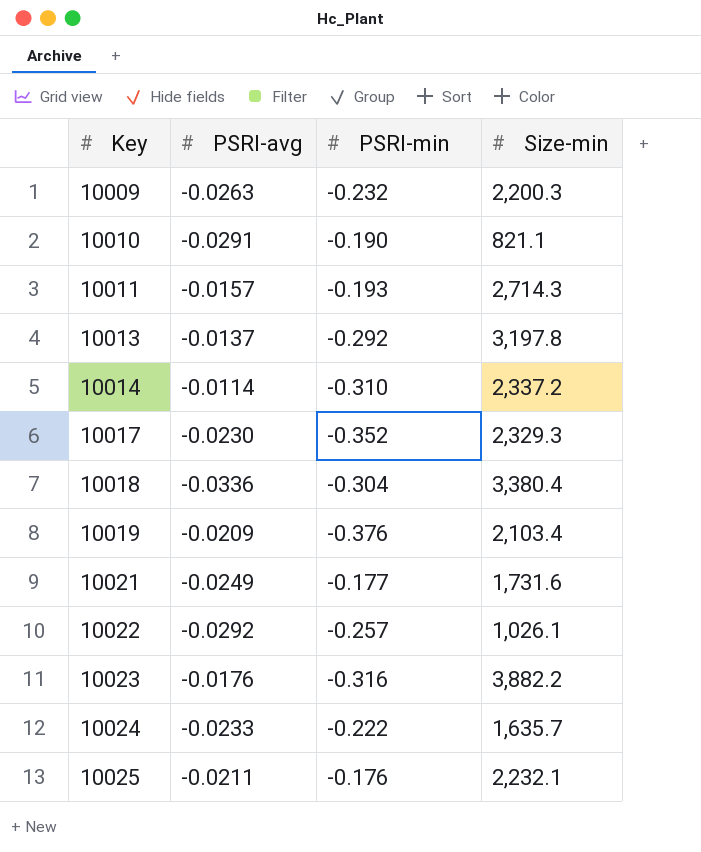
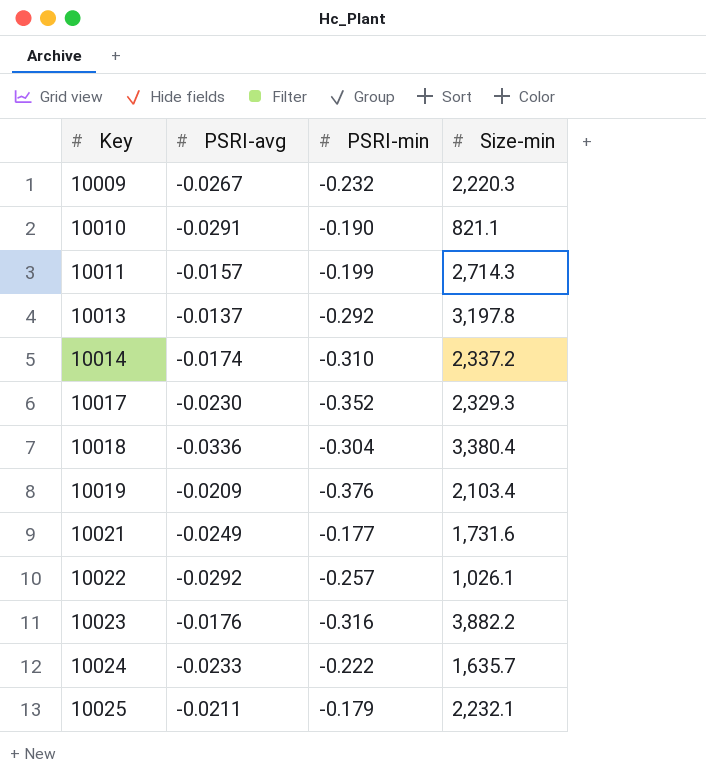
10009 | PSRI-avg: -0.0263 -> -0.0267
10009 | Size-min: 2,200.3 -> 2,220.3
10011 | PSRI-min: -0.193 -> -0.199
10014 | PSRI-avg: -0.0114 -> -0.0174
10025 | PSRI-min: -0.176 -> -0.179

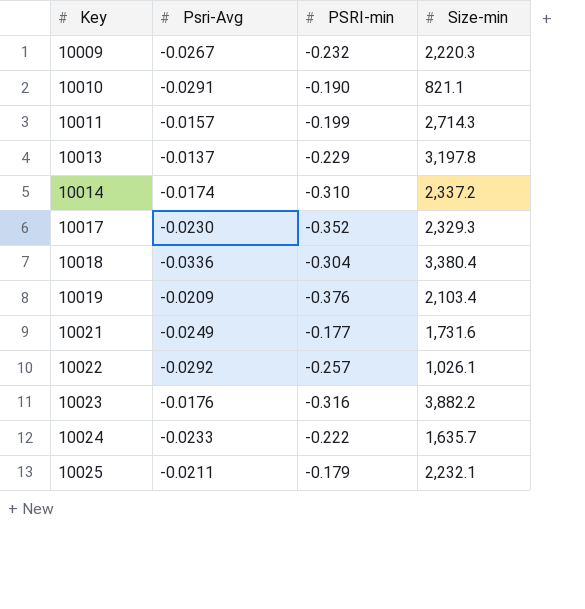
column name: PSRI-avg -> Psri-Avg
10013 | PSRI-min: -0.292 -> -0.229

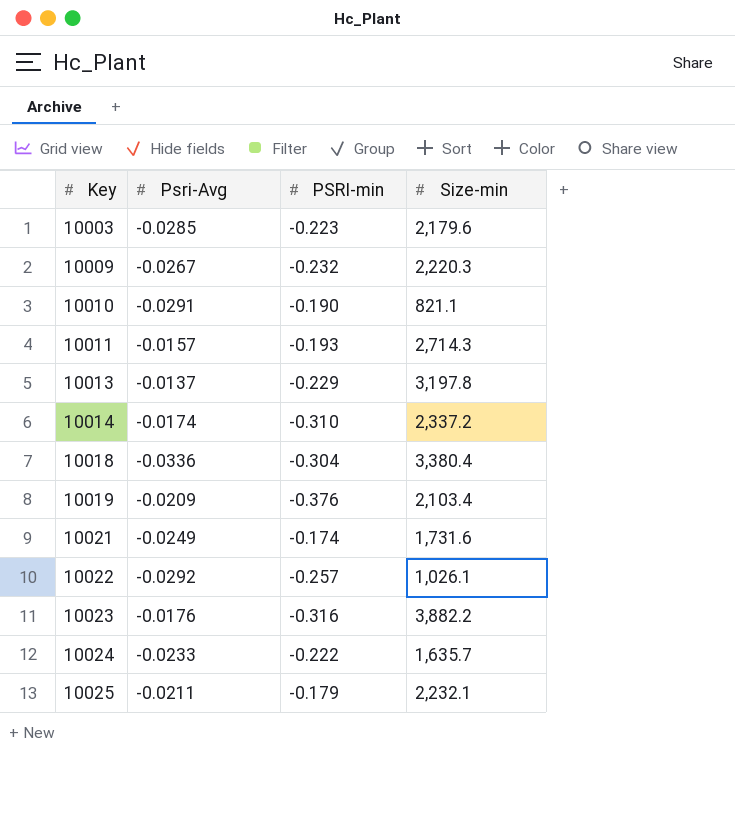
row 10017: -0.0230 | -0.352 | 2,329.3 -> none
row 10003: none -> -0.0285 | -0.223 | 2,179.6
10011 | PSRI-min: -0.199 -> -0.193
10021 | PSRI-min: -0.177 -> -0.174

